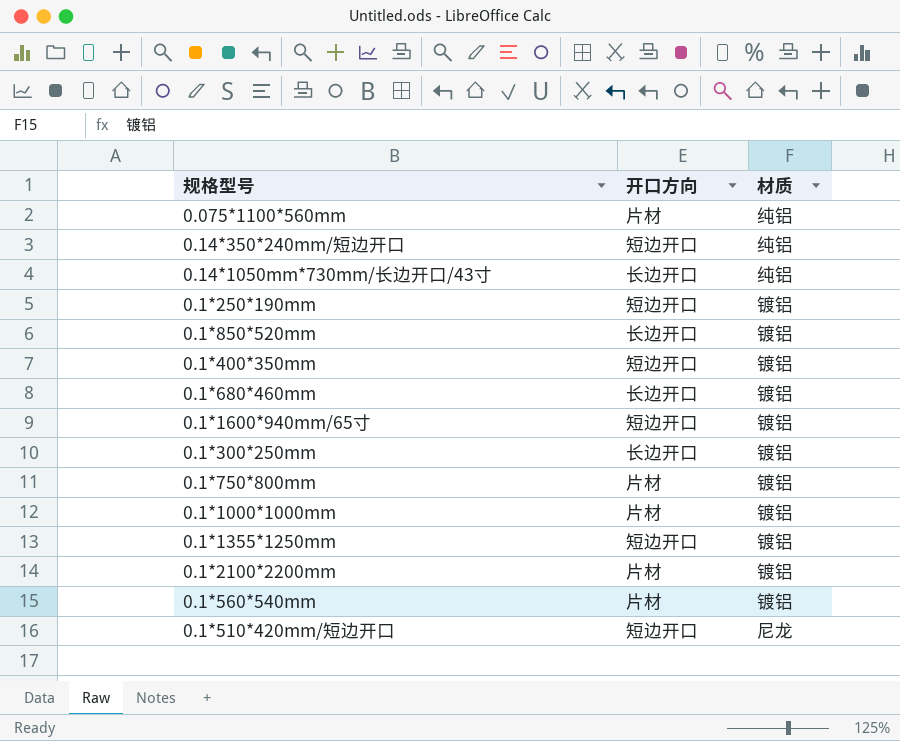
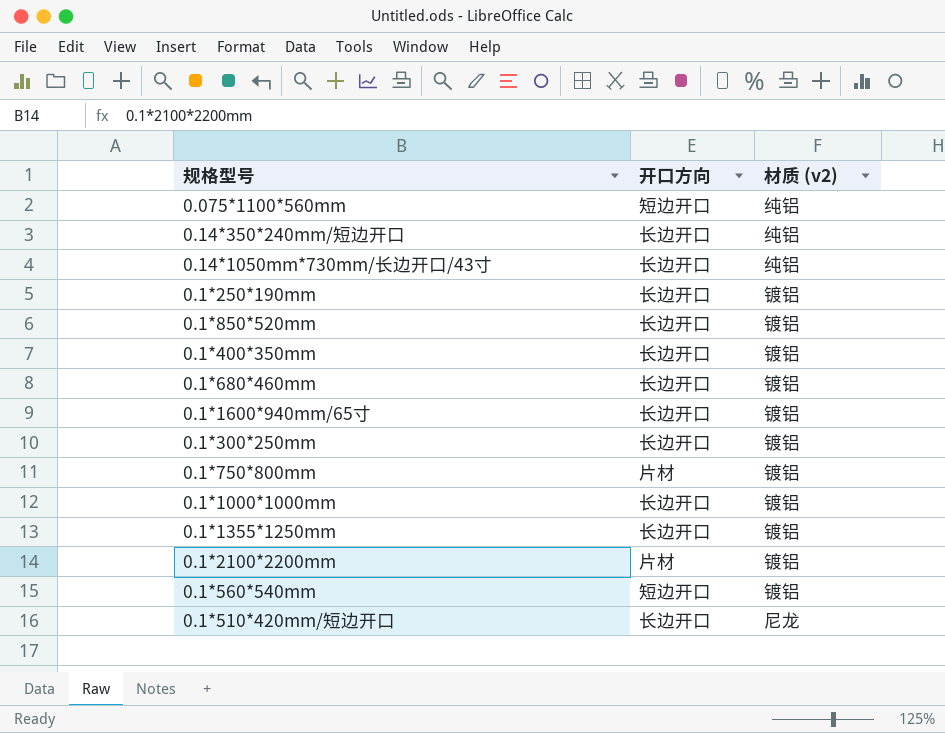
column name: 材质 -> 材质 (v2)
0.075*1100*560mm | 开口方向: 片材 -> 短边开口
0.14*350*240mm/短边开口 | 开口方向: 短边开口 -> 长边开口
0.1*250*190mm | 开口方向: 短边开口 -> 长边开口
0.1*400*350mm | 开口方向: 短边开口 -> 长边开口
0.1*1600*940mm/65寸 | 开口方向: 短边开口 -> 长边开口
0.1*1000*1000mm | 开口方向: 片材 -> 长边开口
0.1*1355*1250mm | 开口方向: 短边开口 -> 长边开口
0.1*560*540mm | 开口方向: 片材 -> 短边开口
0.1*510*420mm/短边开口 | 开口方向: 短边开口 -> 长边开口

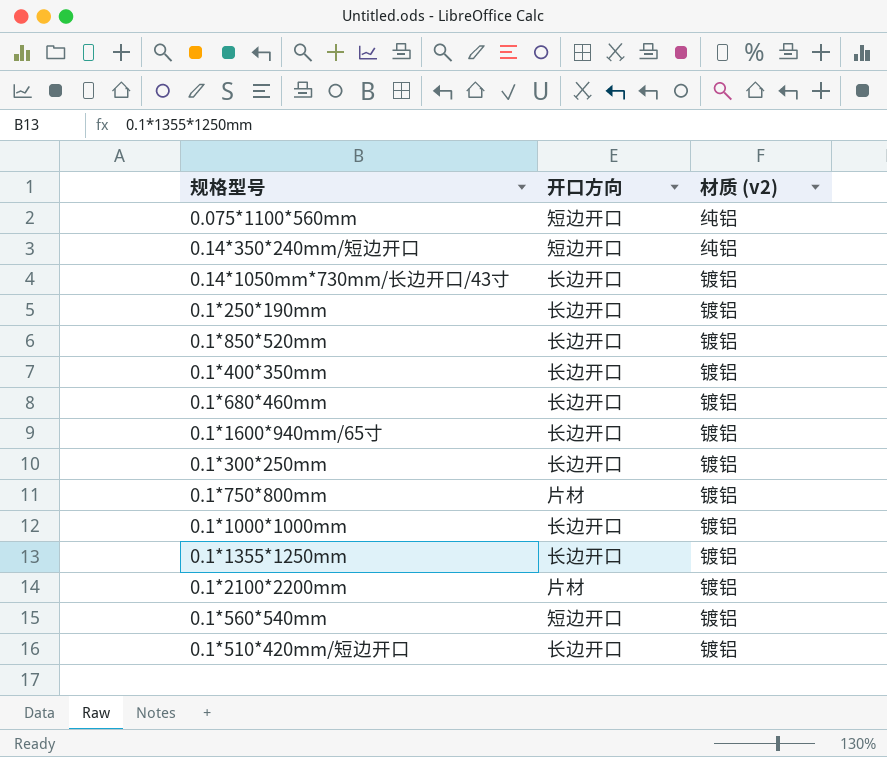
0.14*350*240mm/短边开口 | 开口方向: 长边开口 -> 短边开口
0.14*1050mm*730mm/长边开口/43寸 | 材质 (v2): 纯铝 -> 镀铝
0.1*510*420mm/短边开口 | 材质 (v2): 尼龙 -> 镀铝

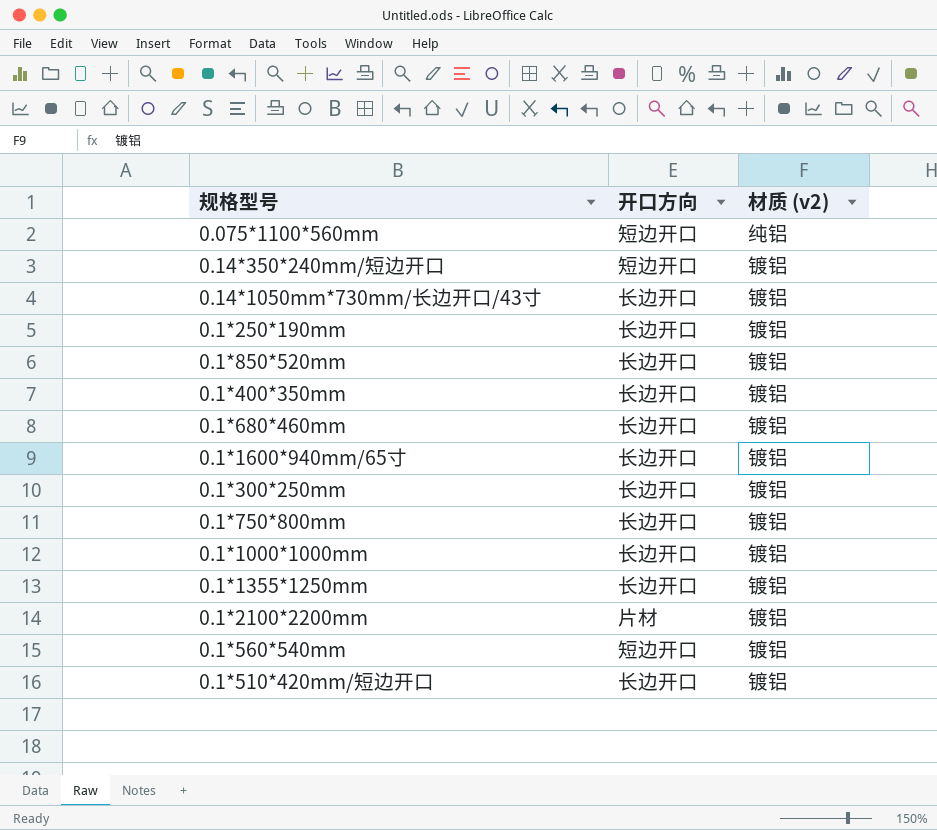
0.14*350*240mm/短边开口 | 材质 (v2): 纯铝 -> 镀铝
0.1*750*800mm | 开口方向: 片材 -> 长边开口

